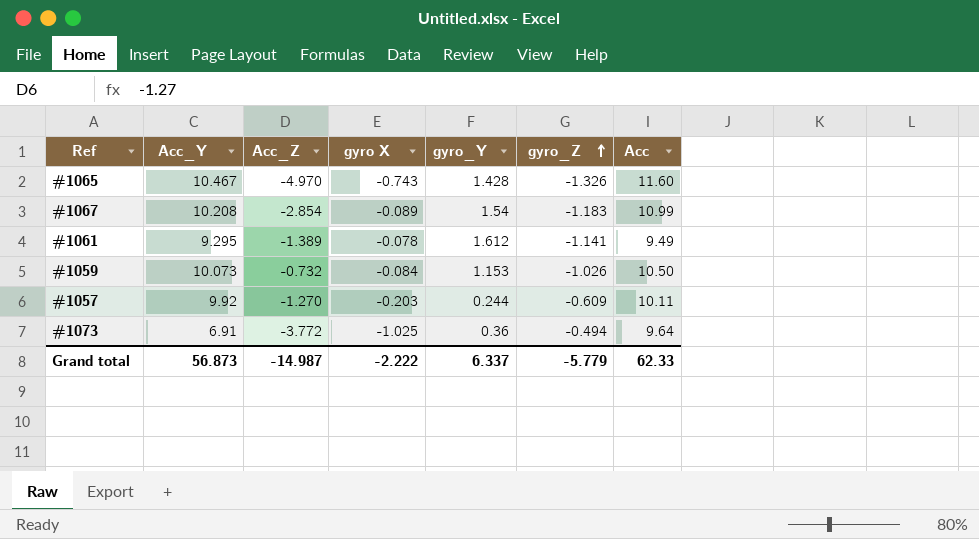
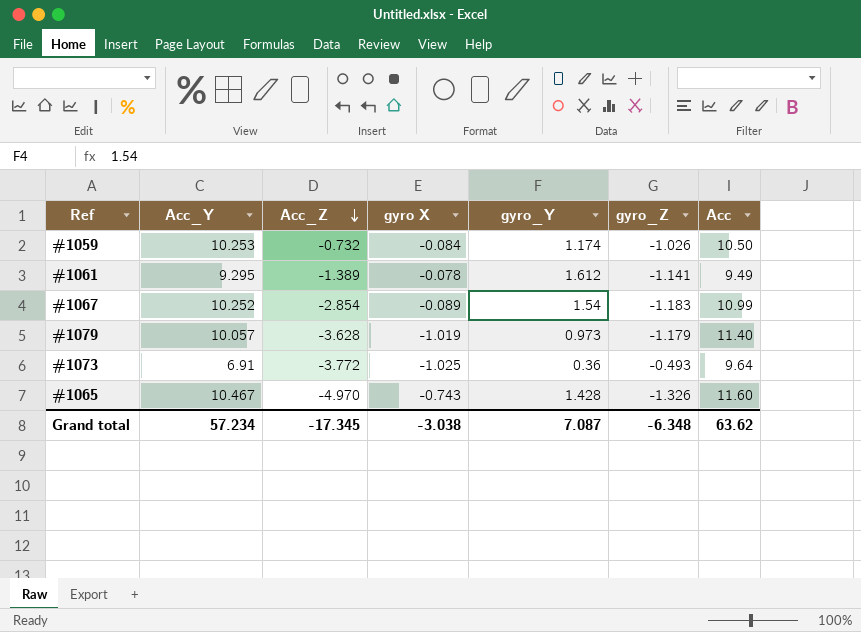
row order: gyro_Z ascending -> Acc_Z descending
row #1057: 9.92 | -1.270 | -0.203 | 0.244 | -0.609 | 10.11 -> none
#1059 | Acc_Y: 10.073 -> 10.253
#1059 | gyro_Y: 1.153 -> 1.174
#1067 | Acc_Y: 10.208 -> 10.252
row #1079: none -> 10.057 | -3.628 | -1.019 | 0.973 | -1.179 | 11.40
#1073 | gyro_Z: -0.494 -> -0.493
Grand total | Acc_Y: 56.873 -> 57.234
Grand total | Acc_Z: -14.987 -> -17.345
Grand total | gyro X: -2.222 -> -3.038
Grand total | gyro_Y: 6.337 -> 7.087
Grand total | gyro_Z: -5.779 -> -6.348
Grand total | Acc: 62.33 -> 63.62

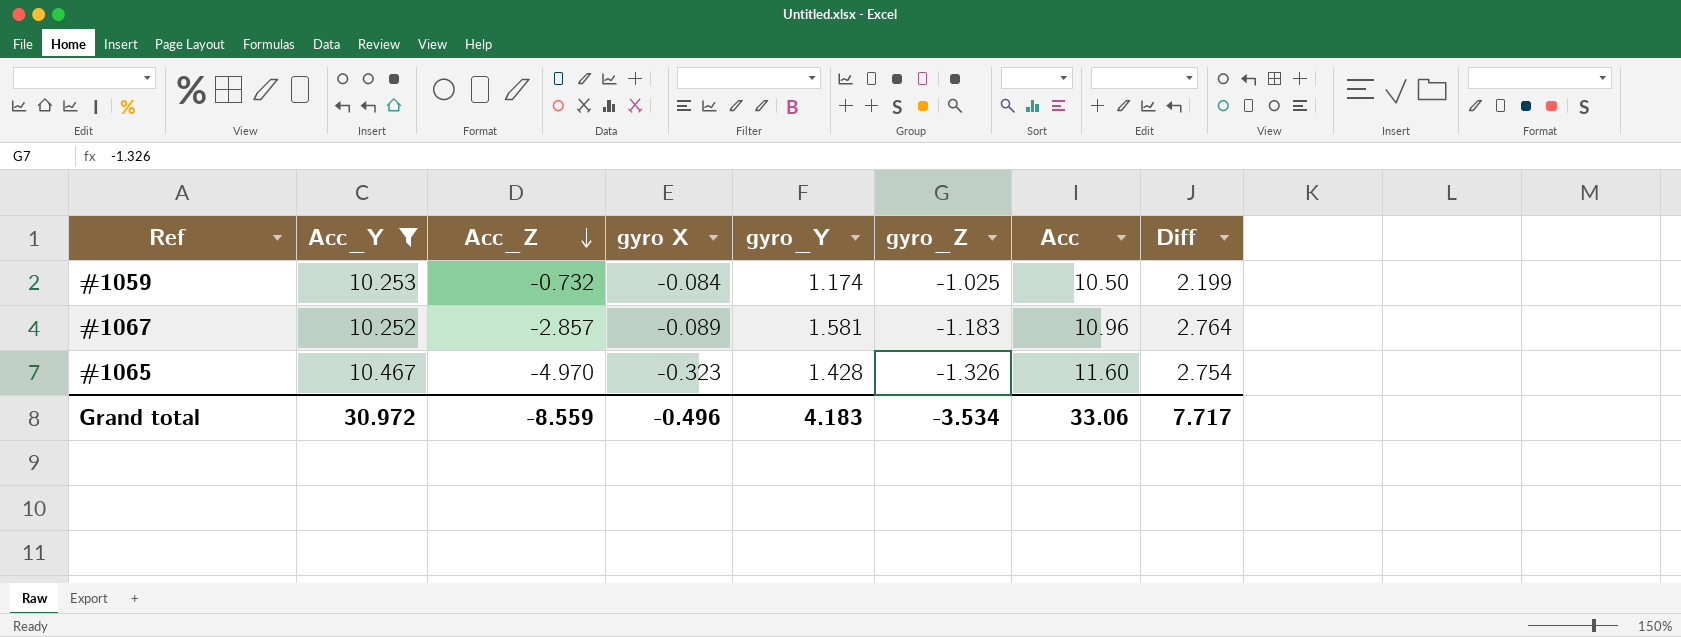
filter: none -> Acc_Y >= 10.252
column Diff | formula: none -> [gyro_Y] - [gyro_Z]
#1059 | gyro_Z: -1.026 -> -1.025
#1067 | Acc_Z: -2.854 -> -2.857
#1067 | gyro_Y: 1.54 -> 1.581
#1067 | Acc: 10.99 -> 10.96
#1065 | gyro X: -0.743 -> -0.323
Grand total | Acc_Y: 57.234 -> 30.972
Grand total | Acc_Z: -17.345 -> -8.559
Grand total | gyro X: -3.038 -> -0.496
Grand total | gyro_Y: 7.087 -> 4.183
Grand total | gyro_Z: -6.348 -> -3.534
Grand total | Acc: 63.62 -> 33.06

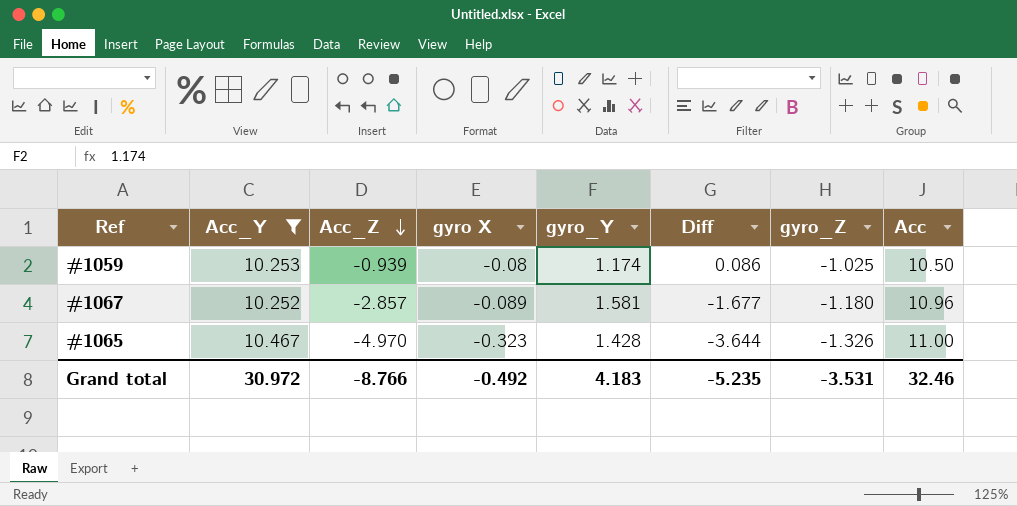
column Diff | formula: [gyro_Y] - [gyro_Z] -> [Acc_Z] - [gyro_Z]
column Diff | position: 8 -> 6
#1059 | Acc_Z: -0.732 -> -0.939
#1059 | gyro X: -0.084 -> -0.08
#1067 | gyro_Z: -1.183 -> -1.180
#1065 | Acc: 11.60 -> 11.00
Grand total | Acc_Z: -8.559 -> -8.766
Grand total | gyro X: -0.496 -> -0.492
Grand total | Diff: 7.717 -> -5.235
Grand total | gyro_Z: -3.534 -> -3.531
Grand total | Acc: 33.06 -> 32.46

